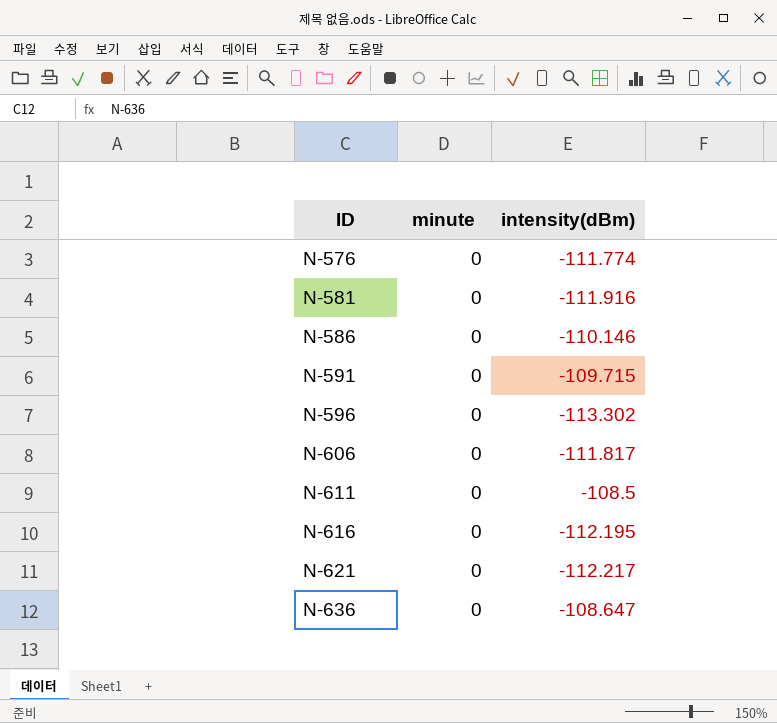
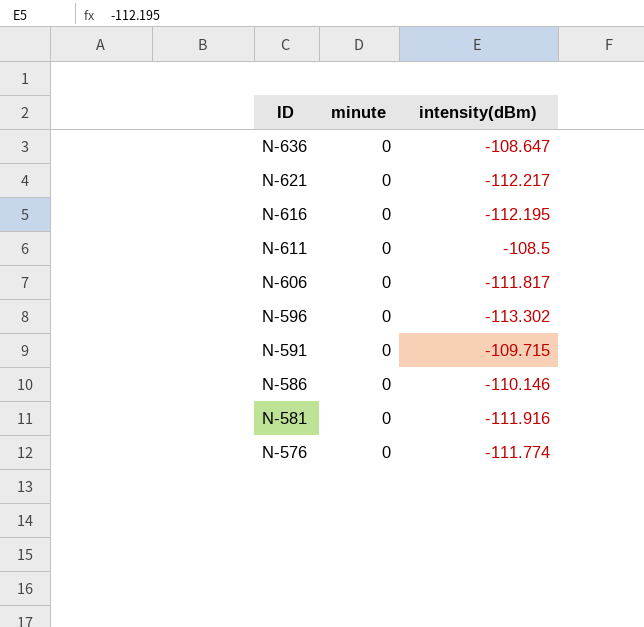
row order: ID ascending -> ID descending

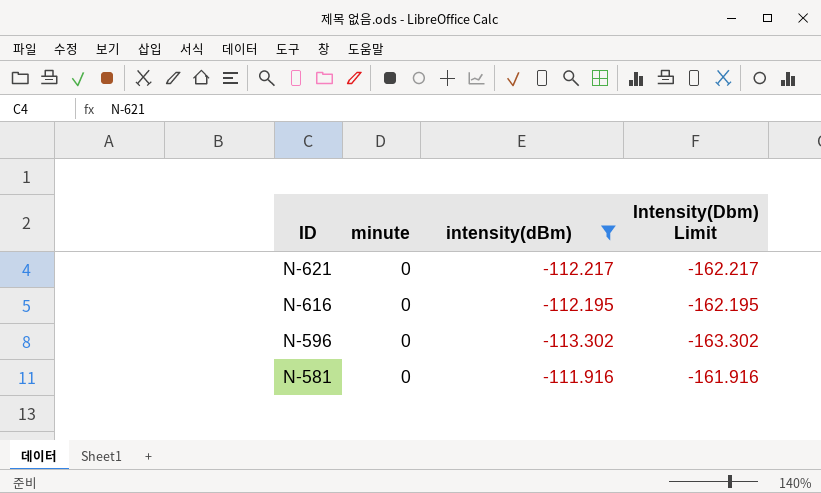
filter: none -> intensity(dBm) <= -111.916
column Intensity(Dbm) Limit | formula: none -> [intensity(dBm)] - 50

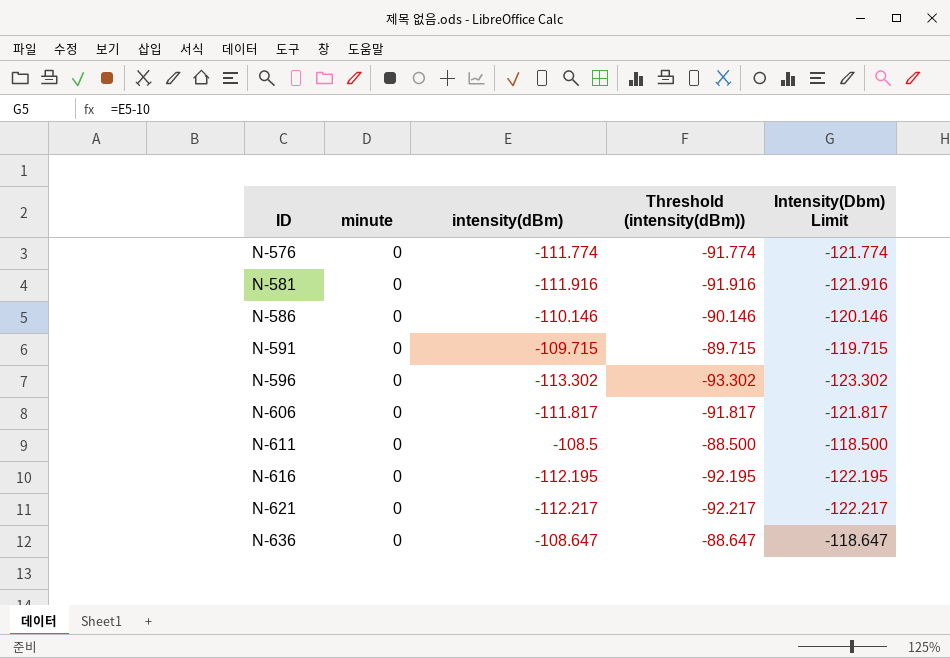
filter: intensity(dBm) <= -111.916 -> none
row order: ID descending -> ID ascending
column Threshold (intensity(dBm)) | formula: none -> [intensity(dBm)] + 20
column Intensity(Dbm) Limit | formula: [intensity(dBm)] - 50 -> [intensity(dBm)] - 10

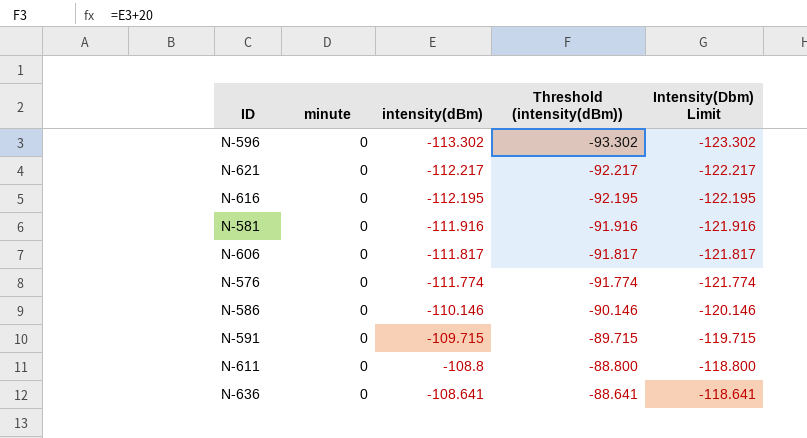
row order: ID ascending -> intensity(dBm) ascending
N-611 | intensity(dBm): -108.5 -> -108.8
N-611 | Threshold (intensity(dBm)): -88.500 -> -88.800
N-611 | Intensity(Dbm) Limit: -118.500 -> -118.800
N-636 | intensity(dBm): -108.647 -> -108.641
N-636 | Threshold (intensity(dBm)): -88.647 -> -88.641
N-636 | Intensity(Dbm) Limit: -118.647 -> -118.641

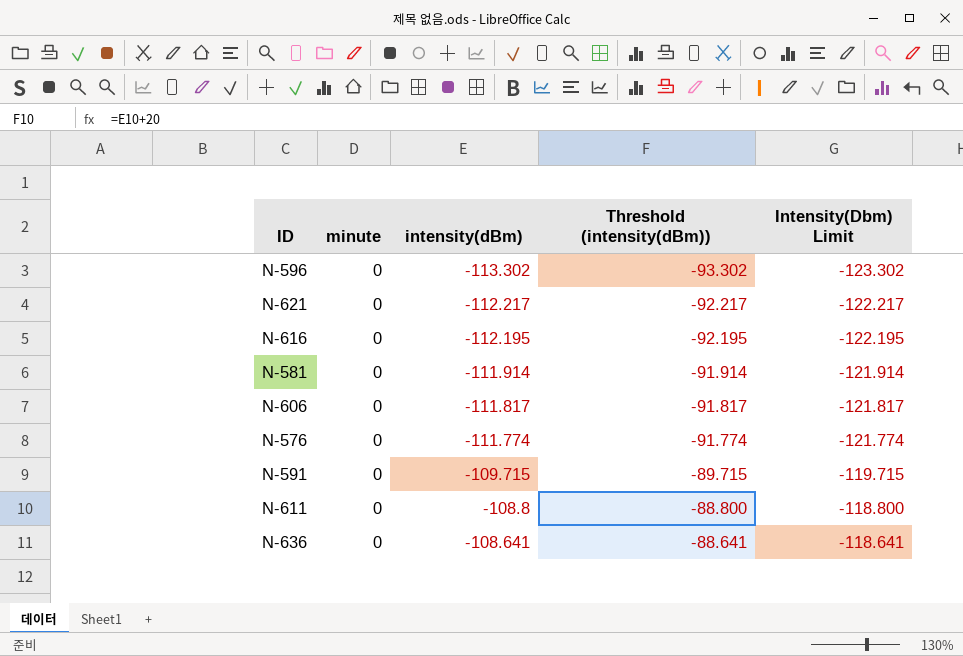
row N-586: 0 | -110.146 | -90.146 | -120.146 -> none
N-581 | intensity(dBm): -111.916 -> -111.914
N-581 | Threshold (intensity(dBm)): -91.916 -> -91.914
N-581 | Intensity(Dbm) Limit: -121.916 -> -121.914

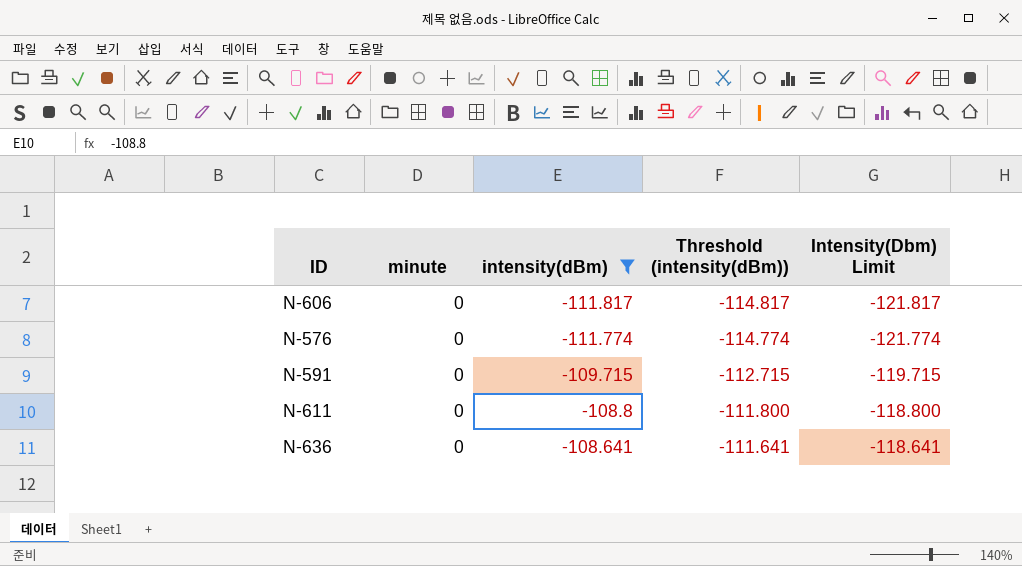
filter: none -> intensity(dBm) >= -111.817
column Threshold (intensity(dBm)) | formula: [intensity(dBm)] + 20 -> [intensity(dBm)] - 3

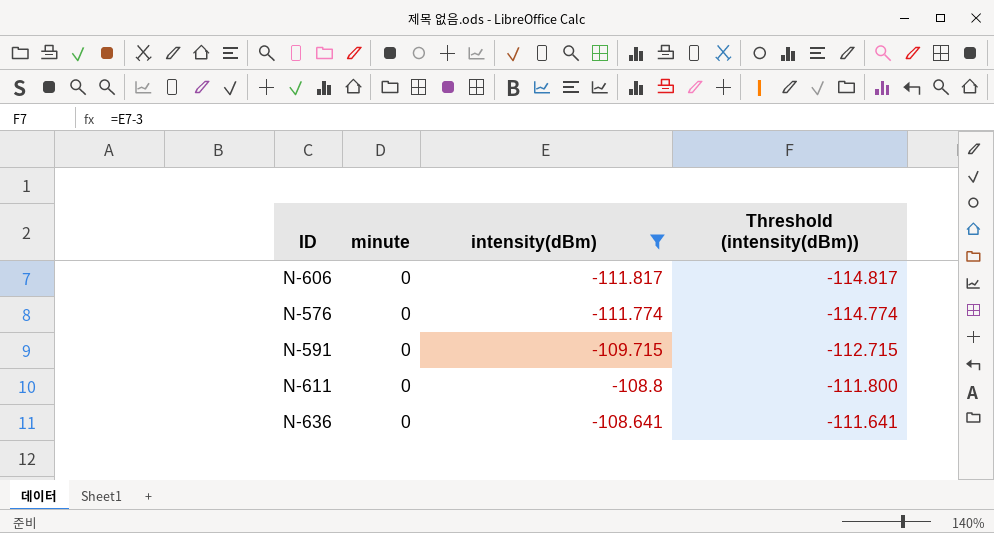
column Intensity(Dbm) Limit | formula: [intensity(dBm)] - 10 -> none

